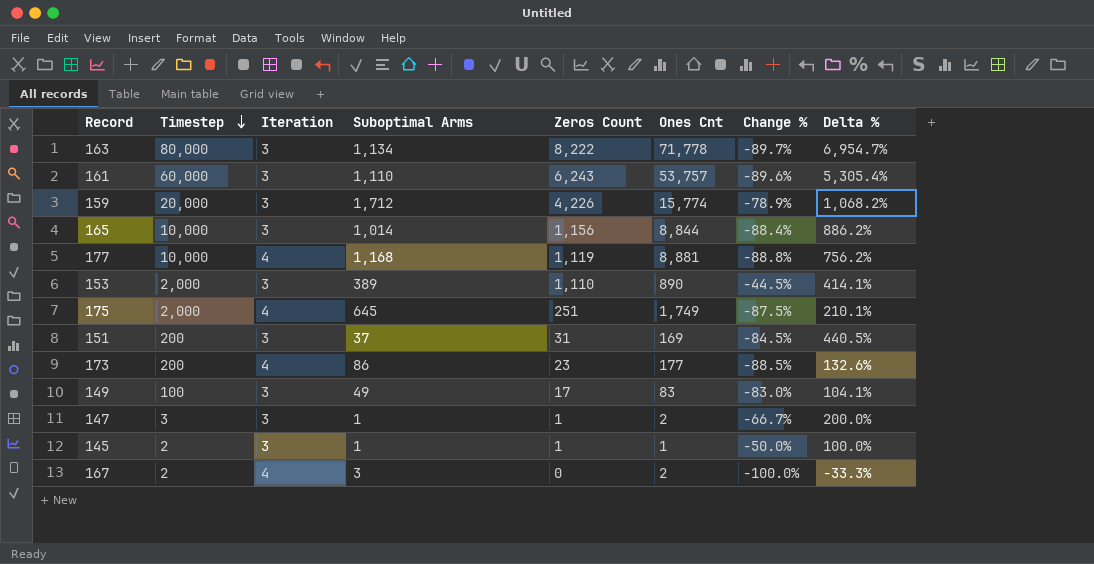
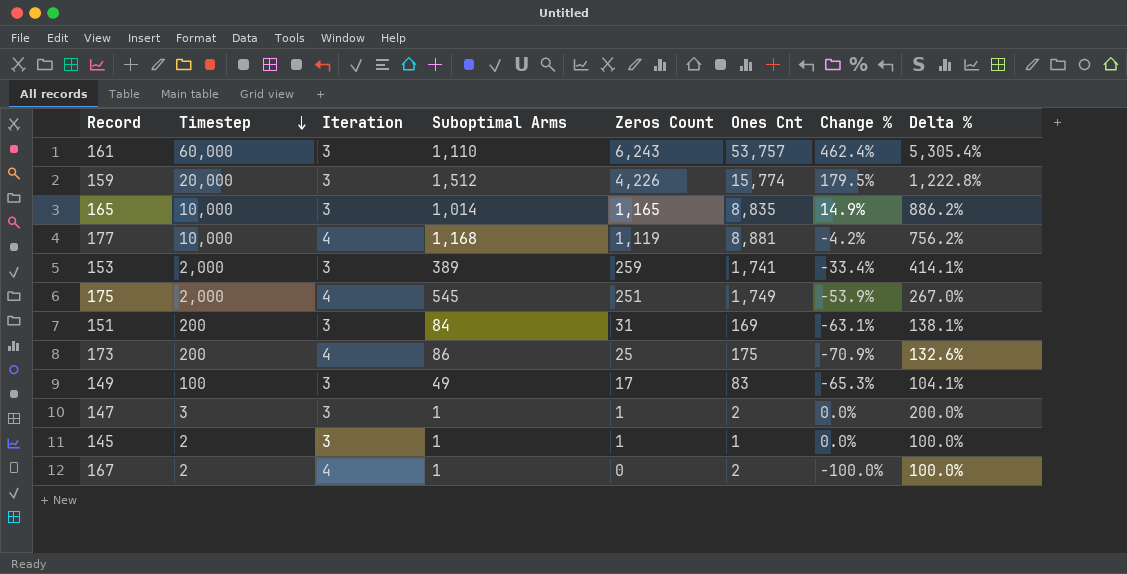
column Change % | formula: ([Zeros Count] - [Timestep]) / [Timestep] -> ([Zeros Count] - [Suboptimal Arms]) / [Suboptimal Arms]
row 163: 80,000 | 3 | 1,134 | 8,222 | 71,778 | -89.7% | 6,954.7% -> none
159 | Suboptimal Arms: 1,712 -> 1,512
159 | Delta %: 1,068.2% -> 1,222.8%
165 | Zeros Count: 1,156 -> 1,165
165 | Ones Cnt: 8,844 -> 8,835
153 | Zeros Count: 1,110 -> 259
153 | Ones Cnt: 890 -> 1,741
175 | Suboptimal Arms: 645 -> 545
175 | Delta %: 210.1% -> 267.0%
151 | Suboptimal Arms: 37 -> 84
151 | Delta %: 440.5% -> 138.1%
173 | Zeros Count: 23 -> 25
173 | Ones Cnt: 177 -> 175
167 | Suboptimal Arms: 3 -> 1
167 | Delta %: -33.3% -> 100.0%

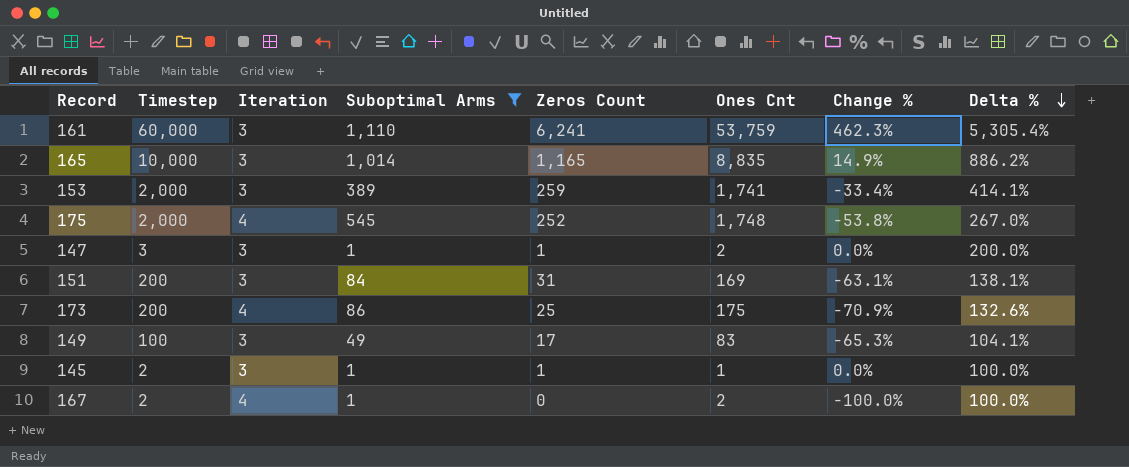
filter: none -> Suboptimal Arms <= 1,110
row order: Timestep descending -> Delta % descending
161 | Zeros Count: 6,243 -> 6,241
161 | Ones Cnt: 53,757 -> 53,759
161 | Change %: 462.4% -> 462.3%
175 | Zeros Count: 251 -> 252
175 | Ones Cnt: 1,749 -> 1,748
175 | Change %: -53.9% -> -53.8%

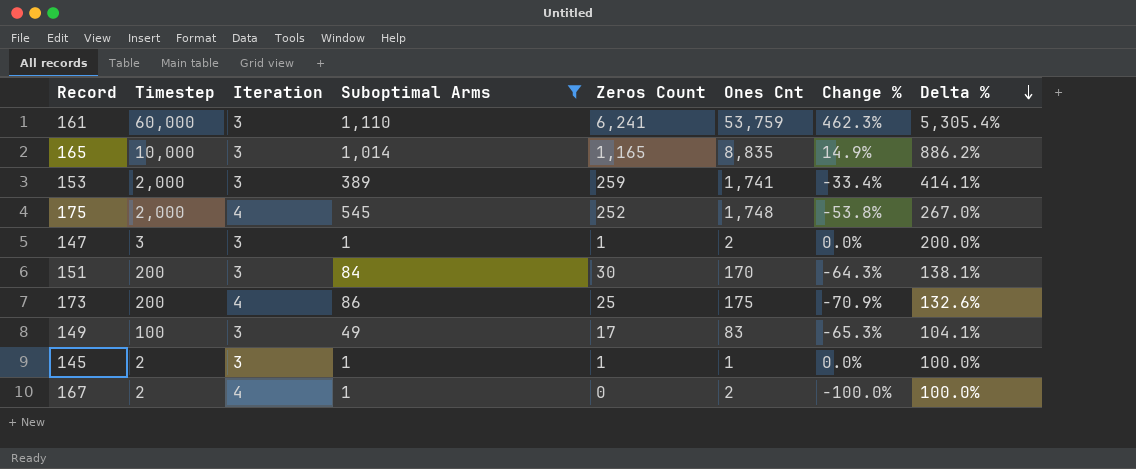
151 | Zeros Count: 31 -> 30
151 | Ones Cnt: 169 -> 170
151 | Change %: -63.1% -> -64.3%

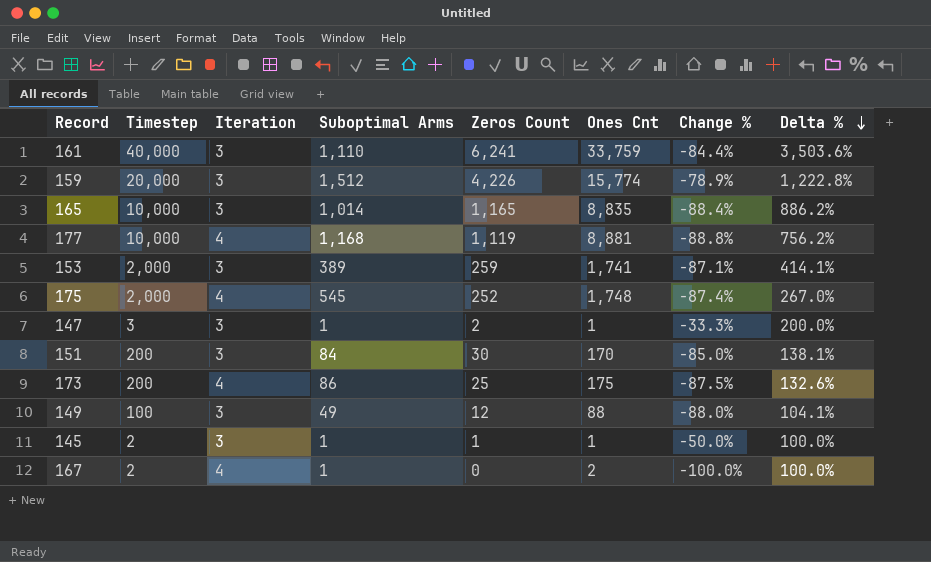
filter: Suboptimal Arms <= 1,110 -> none
column Change % | formula: ([Zeros Count] - [Suboptimal Arms]) / [Suboptimal Arms] -> ([Zeros Count] - [Timestep]) / [Timestep]
161 | Timestep: 60,000 -> 40,000
161 | Ones Cnt: 53,759 -> 33,759
161 | Delta %: 5,305.4% -> 3,503.6%
147 | Zeros Count: 1 -> 2
147 | Ones Cnt: 2 -> 1
149 | Zeros Count: 17 -> 12
149 | Ones Cnt: 83 -> 88

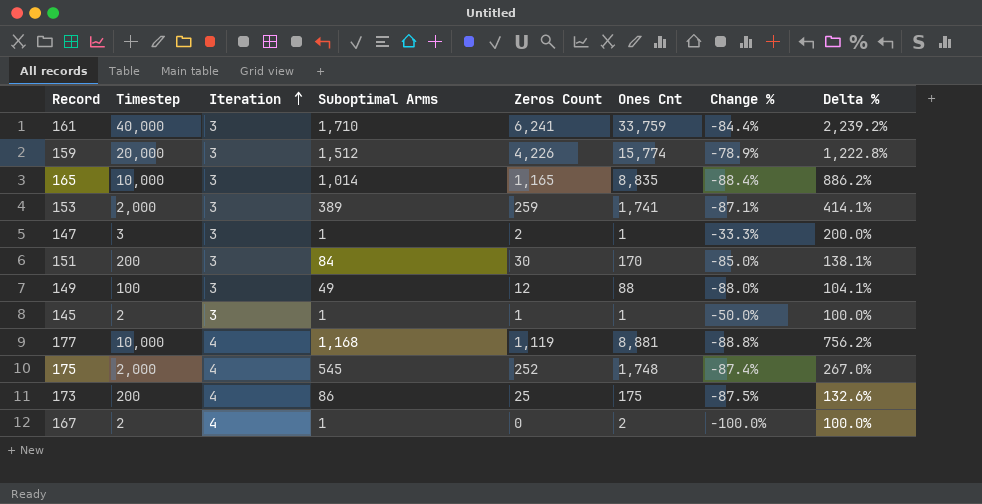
row order: Delta % descending -> Iteration ascending
161 | Suboptimal Arms: 1,110 -> 1,710
161 | Delta %: 3,503.6% -> 2,239.2%

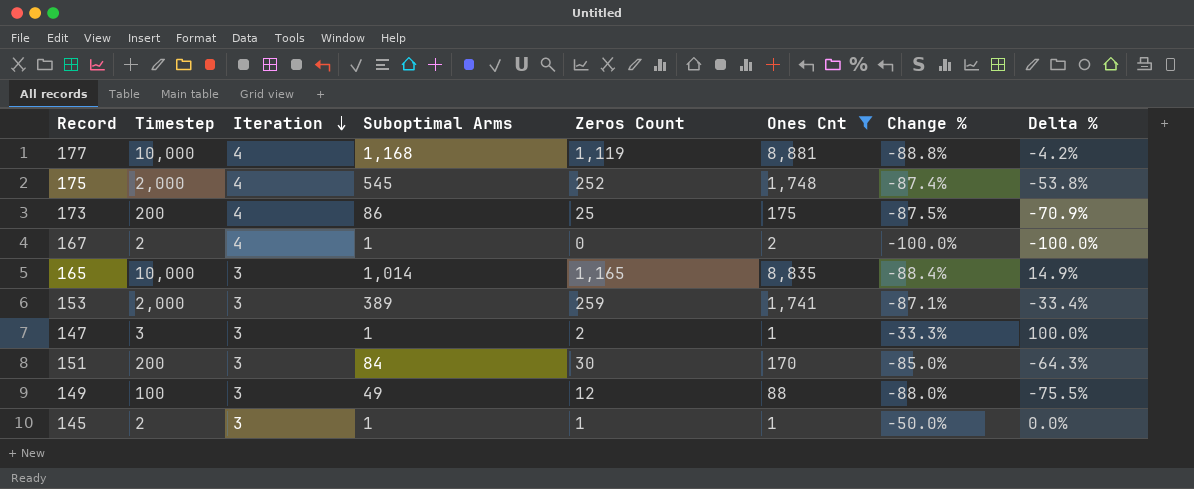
filter: none -> Ones Cnt <= 8,881
row order: Iteration ascending -> Iteration descending
column Delta % | formula: ([Timestep] - [Suboptimal Arms]) / [Suboptimal Arms] -> ([Zeros Count] - [Suboptimal Arms]) / [Suboptimal Arms]

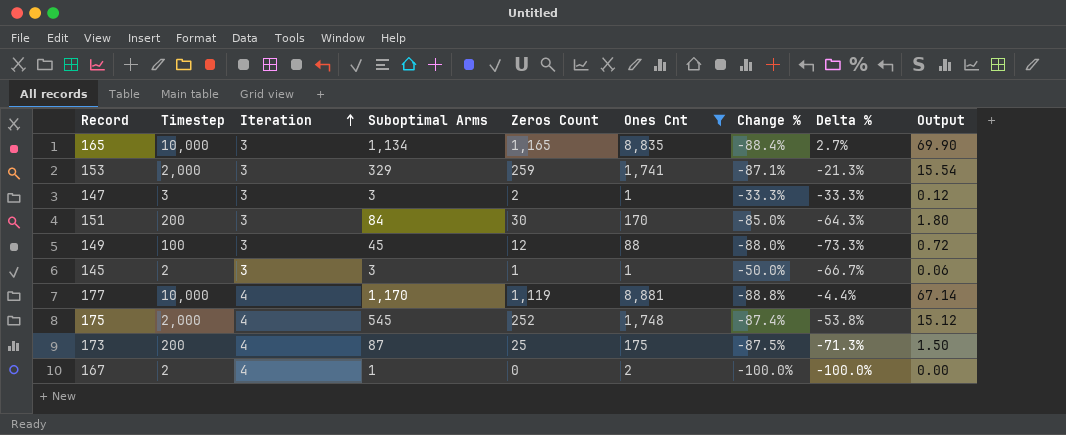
row order: Iteration descending -> Iteration ascending
column Output | formula: none -> [Zeros Count] * 0.06
165 | Suboptimal Arms: 1,014 -> 1,134
165 | Delta %: 14.9% -> 2.7%
153 | Suboptimal Arms: 389 -> 329
153 | Delta %: -33.4% -> -21.3%
147 | Suboptimal Arms: 1 -> 3
147 | Delta %: 100.0% -> -33.3%
149 | Suboptimal Arms: 49 -> 45
149 | Delta %: -75.5% -> -73.3%
145 | Suboptimal Arms: 1 -> 3
145 | Delta %: 0.0% -> -66.7%
177 | Suboptimal Arms: 1,168 -> 1,170
177 | Delta %: -4.2% -> -4.4%
173 | Suboptimal Arms: 86 -> 87
173 | Delta %: -70.9% -> -71.3%

